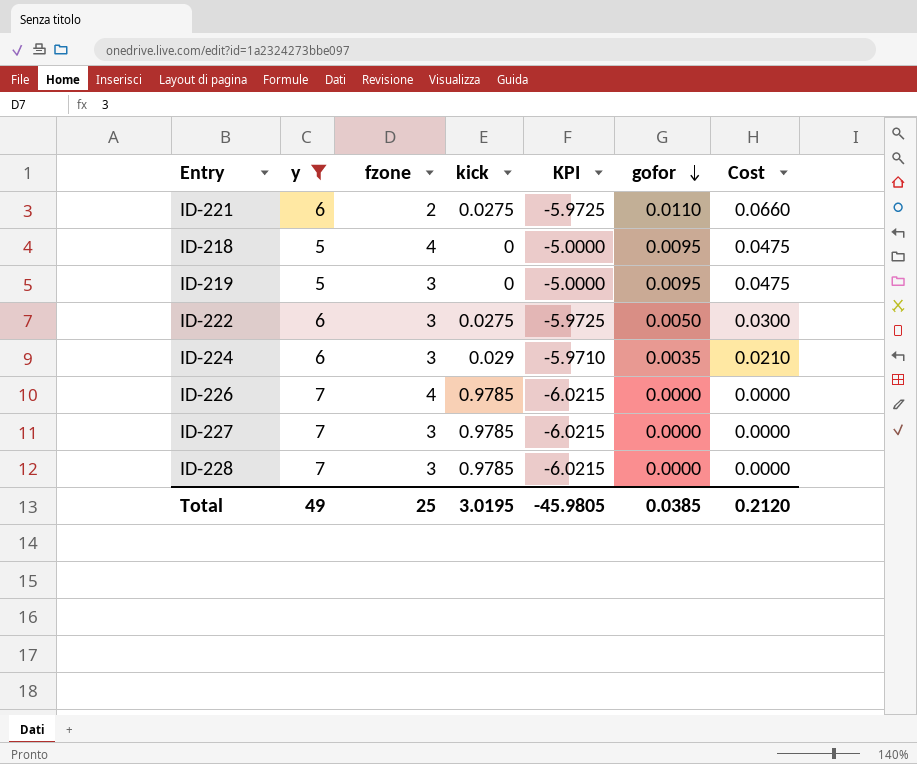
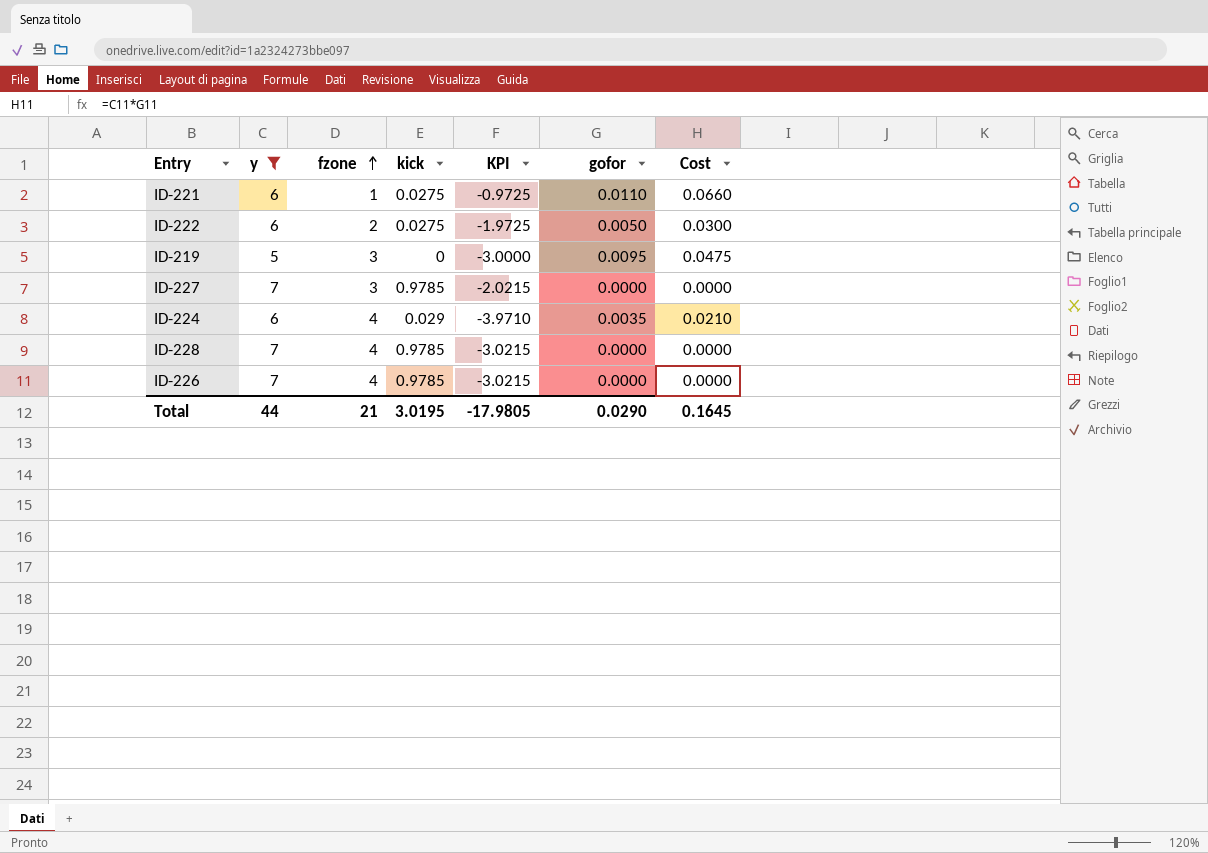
row order: gofor descending -> fzone ascending
column KPI | formula: [kick] - [y] -> [kick] - [fzone]
row ID-218: 5 | 4 | 0 | -5.0000 | 0.0095 | 0.0475 -> none
ID-221 | fzone: 2 -> 1
ID-222 | fzone: 3 -> 2
ID-224 | fzone: 3 -> 4
ID-228 | fzone: 3 -> 4
Total | y: 49 -> 44
Total | fzone: 25 -> 21
Total | KPI: -45.9805 -> -17.9805
Total | gofor: 0.0385 -> 0.0290
Total | Cost: 0.2120 -> 0.1645

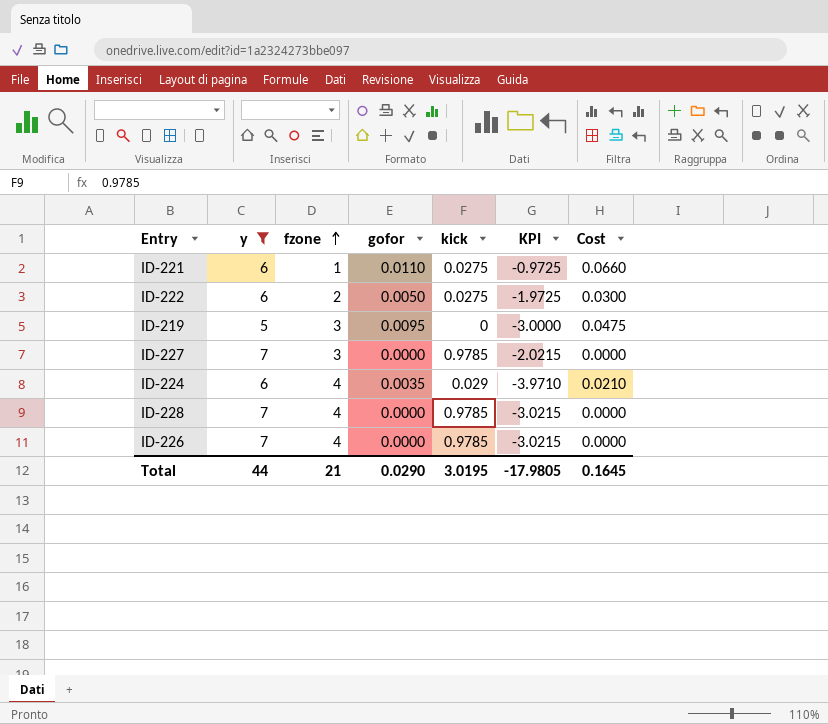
column gofor | position: 6 -> 4

